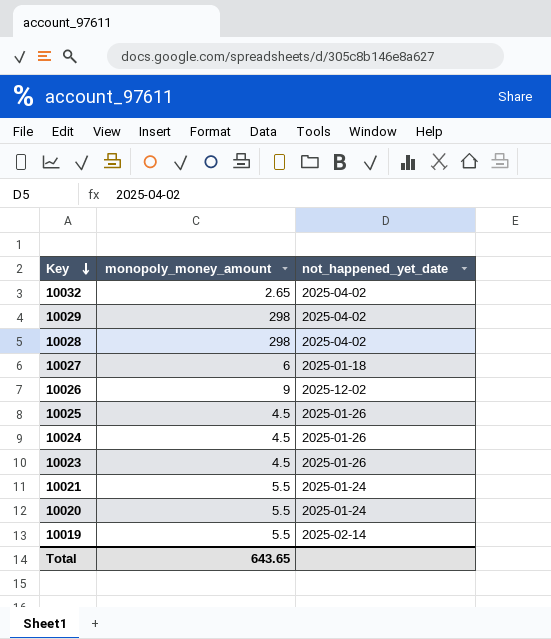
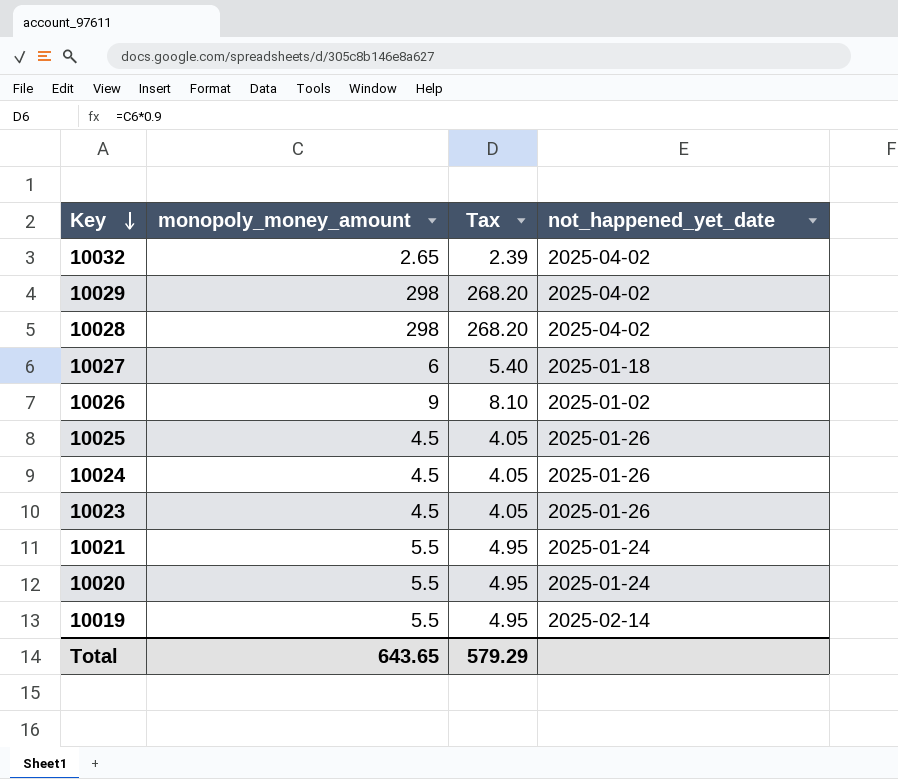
column Tax | formula: none -> [monopoly_money_amount] * 0.9
10026 | not_happened_yet_date: 2025-12-02 -> 2025-01-02

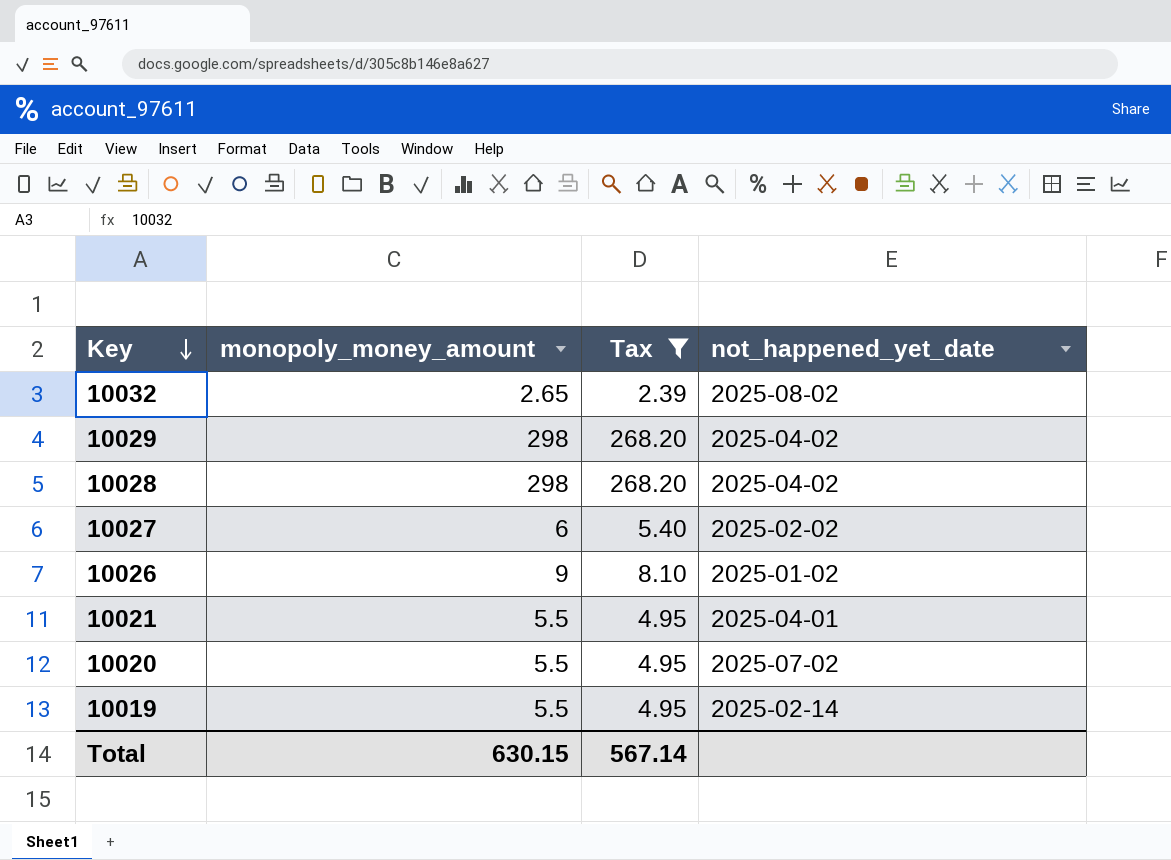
filter: none -> Tax != 4.05
10032 | not_happened_yet_date: 2025-04-02 -> 2025-08-02
10027 | not_happened_yet_date: 2025-01-18 -> 2025-02-02
10021 | not_happened_yet_date: 2025-01-24 -> 2025-04-01
10020 | not_happened_yet_date: 2025-01-24 -> 2025-07-02
Total | monopoly_money_amount: 643.65 -> 630.15
Total | Tax: 579.29 -> 567.14

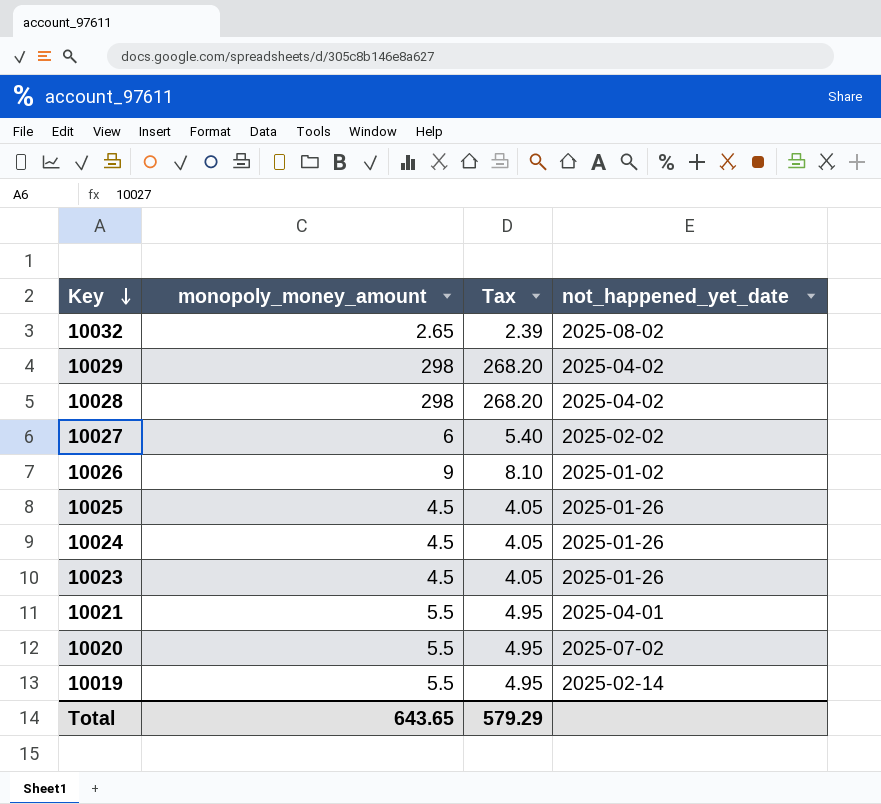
filter: Tax != 4.05 -> none
Total | monopoly_money_amount: 630.15 -> 643.65
Total | Tax: 567.14 -> 579.29

